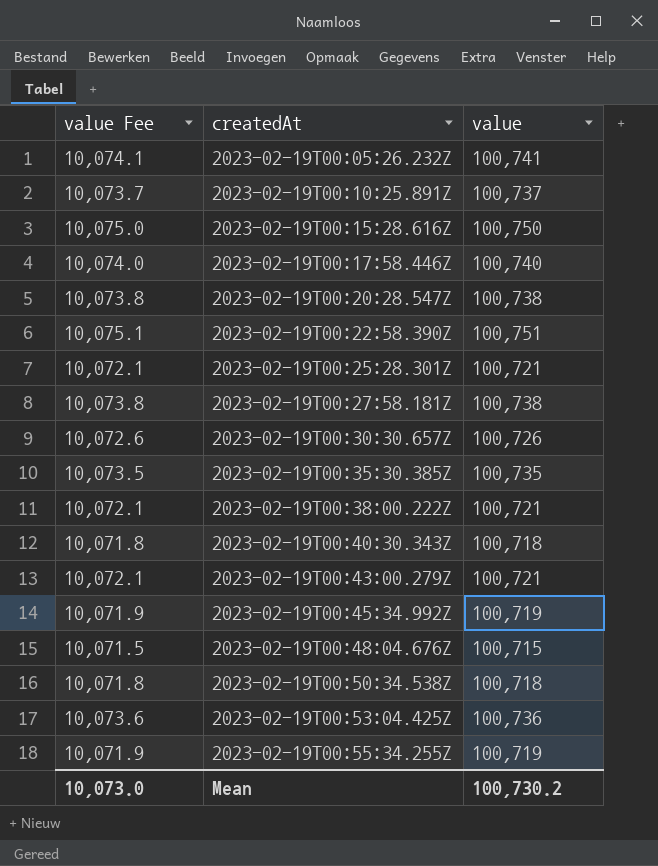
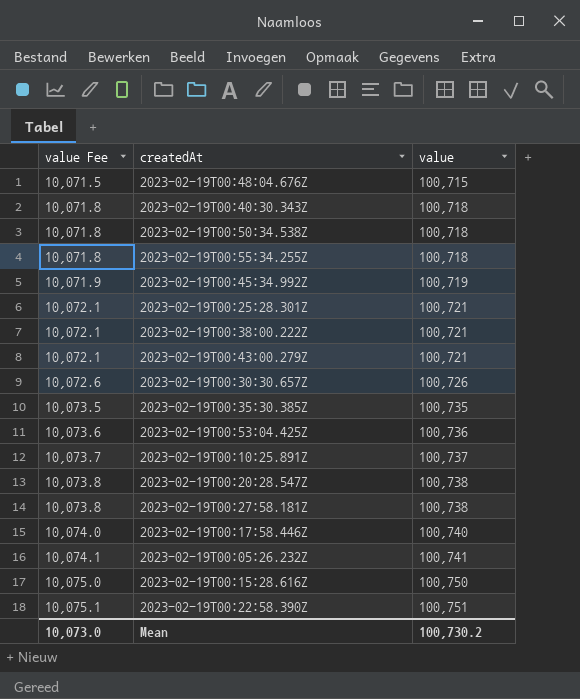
row order: createdAt ascending -> value Fee ascending
2023-02-19T00:55:34.255Z | value Fee: 10,071.9 -> 10,071.8
2023-02-19T00:55:34.255Z | value: 100,719 -> 100,718

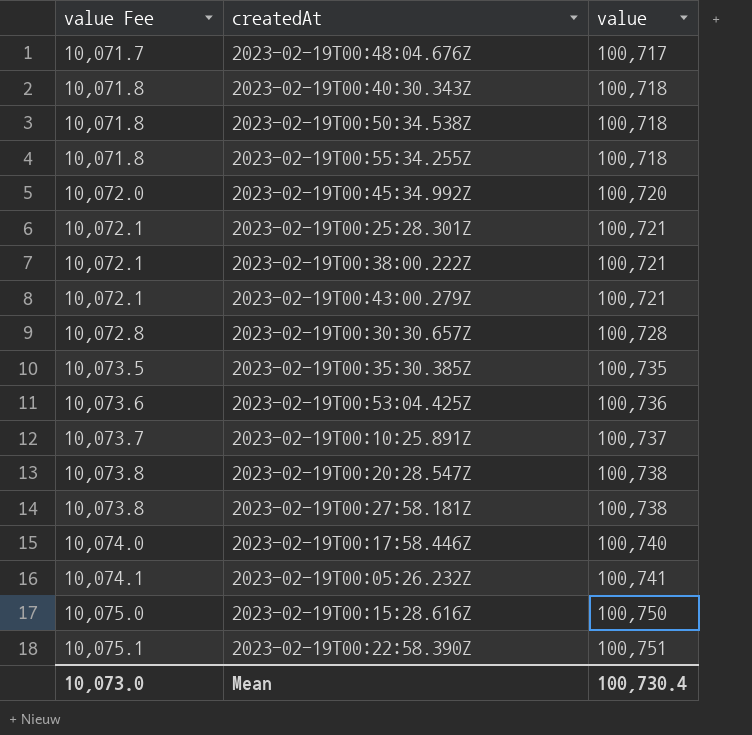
2023-02-19T00:48:04.676Z | value Fee: 10,071.5 -> 10,071.7
2023-02-19T00:48:04.676Z | value: 100,715 -> 100,717
2023-02-19T00:45:34.992Z | value Fee: 10,071.9 -> 10,072.0
2023-02-19T00:45:34.992Z | value: 100,719 -> 100,720
2023-02-19T00:30:30.657Z | value Fee: 10,072.6 -> 10,072.8
2023-02-19T00:30:30.657Z | value: 100,726 -> 100,728
Mean | value: 100,730.2 -> 100,730.4

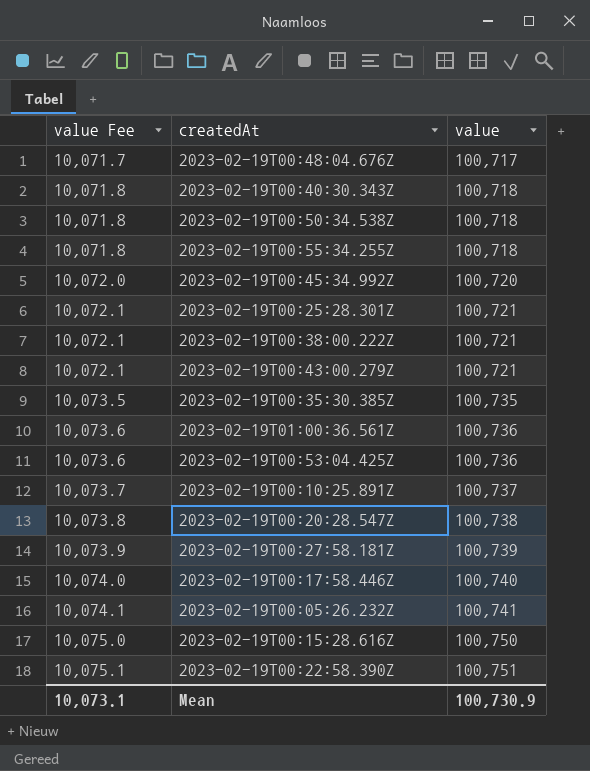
row 2023-02-19T00:30:30.657Z: 10,072.8 | 100,728 -> none
row 2023-02-19T01:00:36.561Z: none -> 10,073.6 | 100,736
2023-02-19T00:27:58.181Z | value Fee: 10,073.8 -> 10,073.9
2023-02-19T00:27:58.181Z | value: 100,738 -> 100,739
Mean | value Fee: 10,073.0 -> 10,073.1
Mean | value: 100,730.4 -> 100,730.9

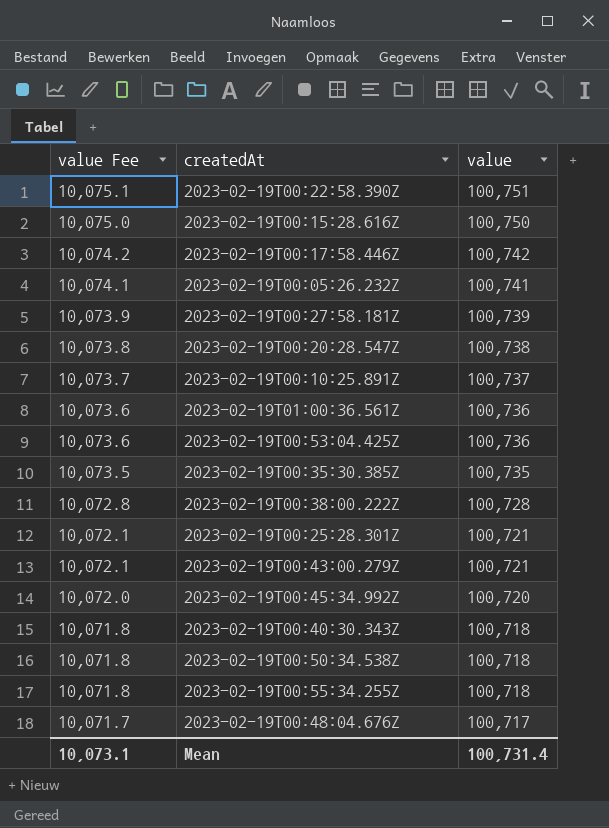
row order: value Fee ascending -> value Fee descending
2023-02-19T00:17:58.446Z | value Fee: 10,074.0 -> 10,074.2
2023-02-19T00:17:58.446Z | value: 100,740 -> 100,742
2023-02-19T00:38:00.222Z | value Fee: 10,072.1 -> 10,072.8
2023-02-19T00:38:00.222Z | value: 100,721 -> 100,728
Mean | value: 100,730.9 -> 100,731.4

